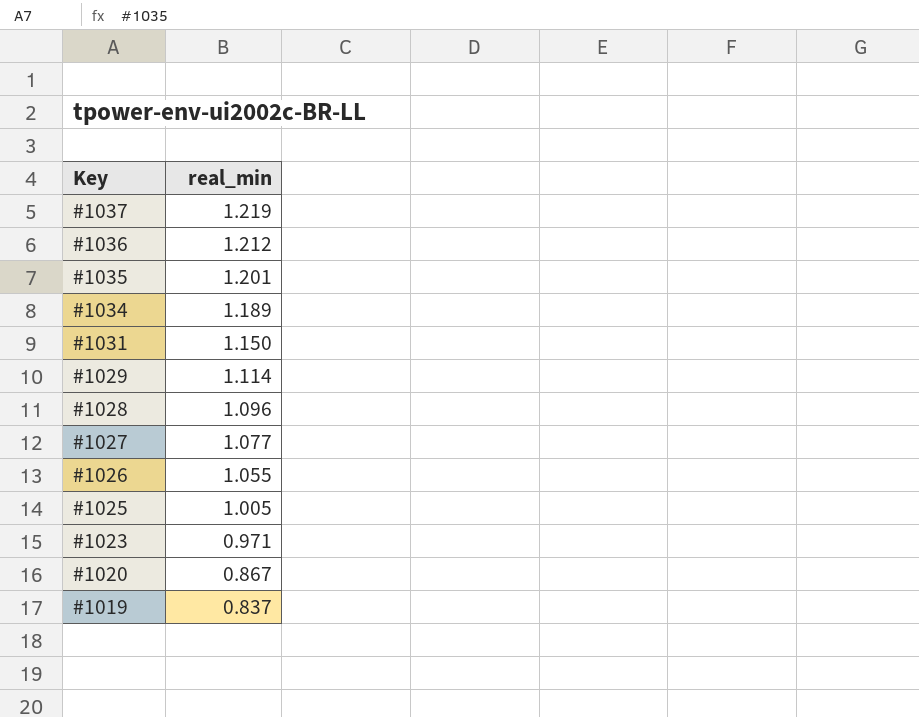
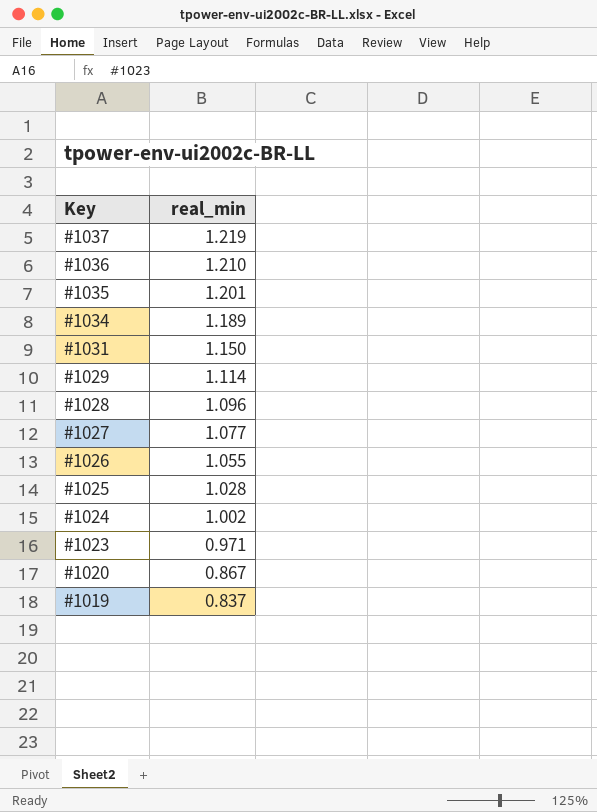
#1036 | real_min: 1.212 -> 1.210
#1025 | real_min: 1.005 -> 1.028
row #1024: none -> 1.002

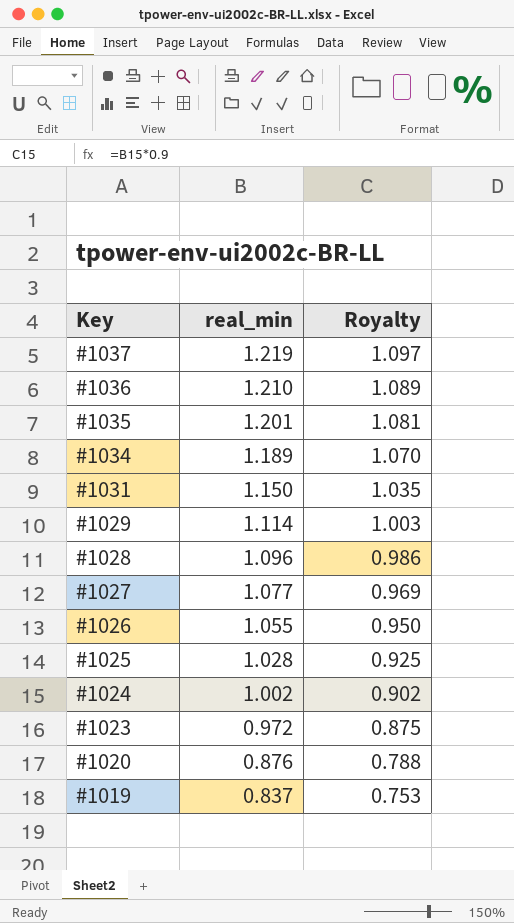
column Royalty | formula: none -> [real_min] * 0.9
#1023 | real_min: 0.971 -> 0.972
#1020 | real_min: 0.867 -> 0.876

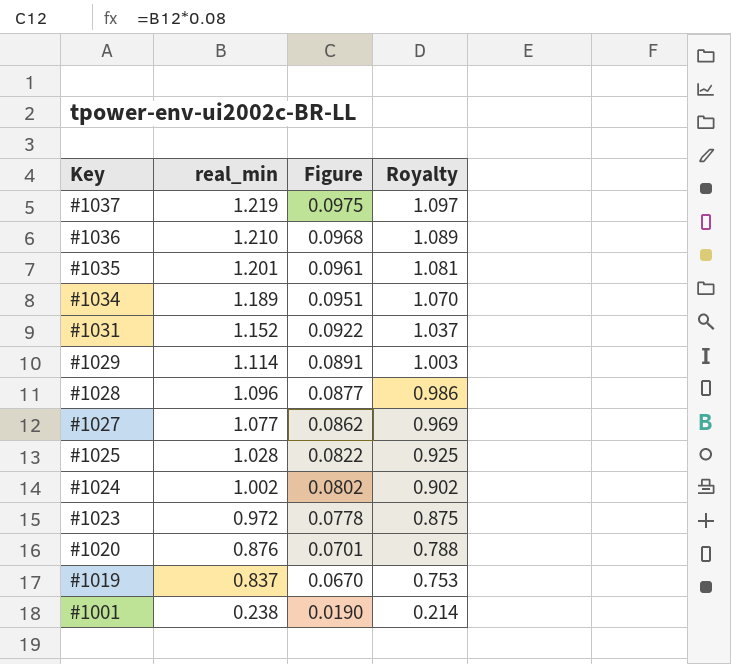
column Figure | formula: none -> [real_min] * 0.08
row #1026: 1.055 | 0.950 -> none
#1031 | real_min: 1.150 -> 1.152
#1031 | Royalty: 1.035 -> 1.037
row #1001: none -> 0.238 | 0.0190 | 0.214

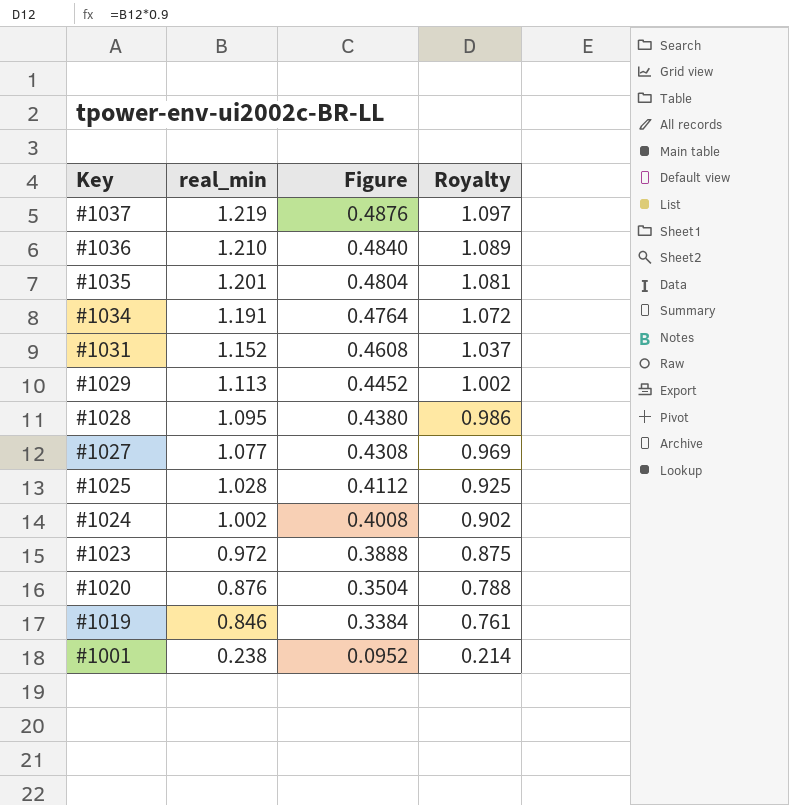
column Figure | formula: [real_min] * 0.08 -> [real_min] * 0.4
#1034 | real_min: 1.189 -> 1.191
#1034 | Royalty: 1.070 -> 1.072
#1029 | real_min: 1.114 -> 1.113
#1029 | Royalty: 1.003 -> 1.002
#1028 | real_min: 1.096 -> 1.095
#1019 | real_min: 0.837 -> 0.846
#1019 | Royalty: 0.753 -> 0.761

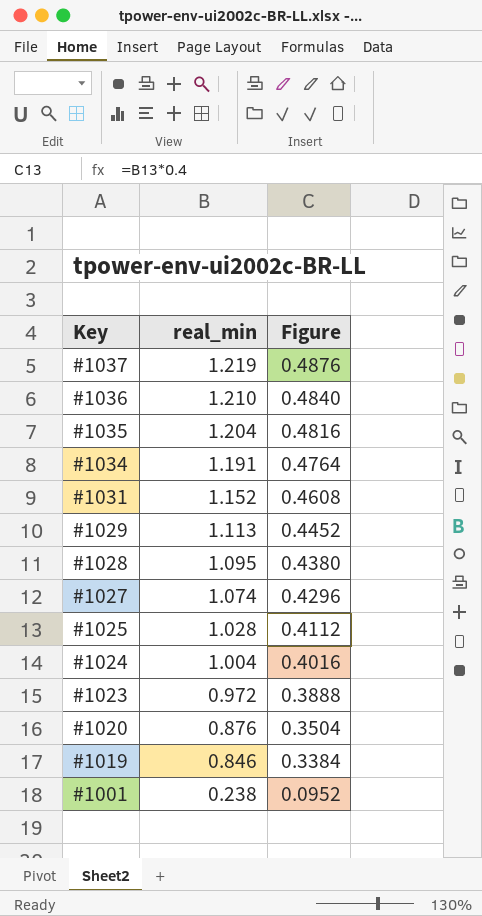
column Royalty | formula: [real_min] * 0.9 -> none
#1035 | real_min: 1.201 -> 1.204
#1035 | Figure: 0.4804 -> 0.4816
#1027 | real_min: 1.077 -> 1.074
#1027 | Figure: 0.4308 -> 0.4296
#1024 | real_min: 1.002 -> 1.004
#1024 | Figure: 0.4008 -> 0.4016

